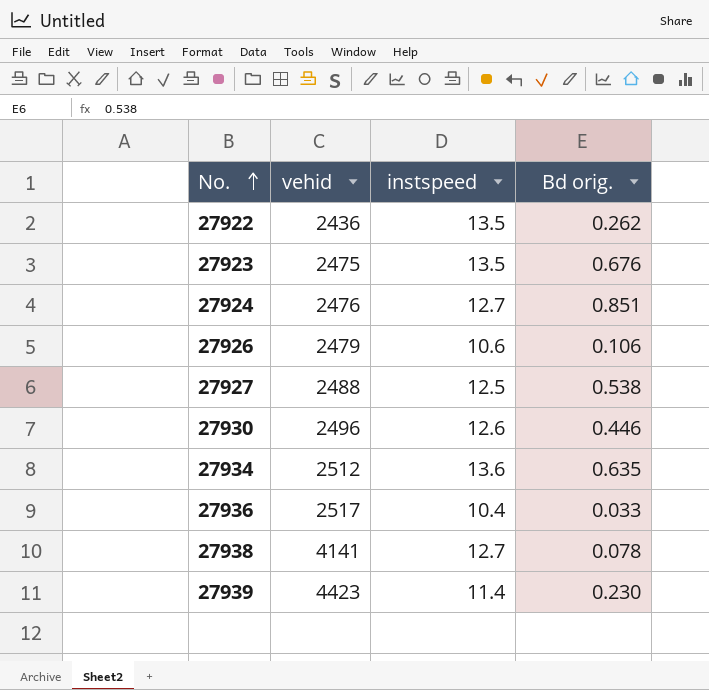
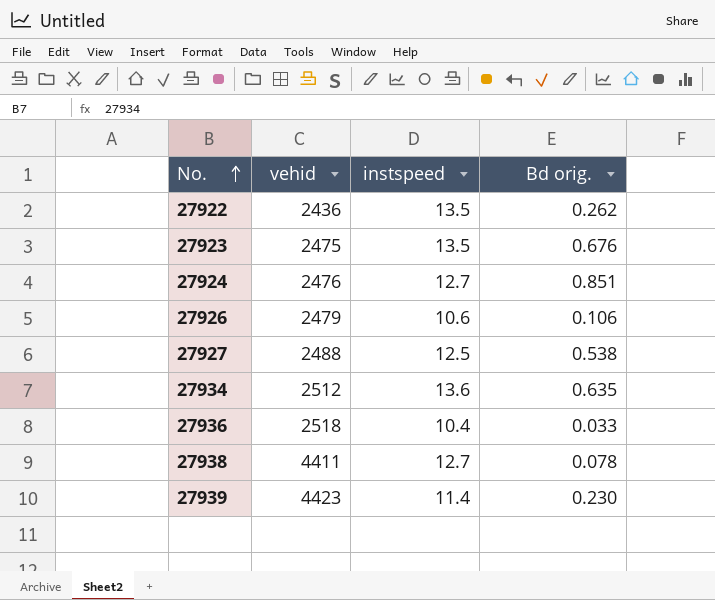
row 27930: 2496 | 12.6 | 0.446 -> none
27936 | vehid: 2517 -> 2518
27938 | vehid: 4141 -> 4411

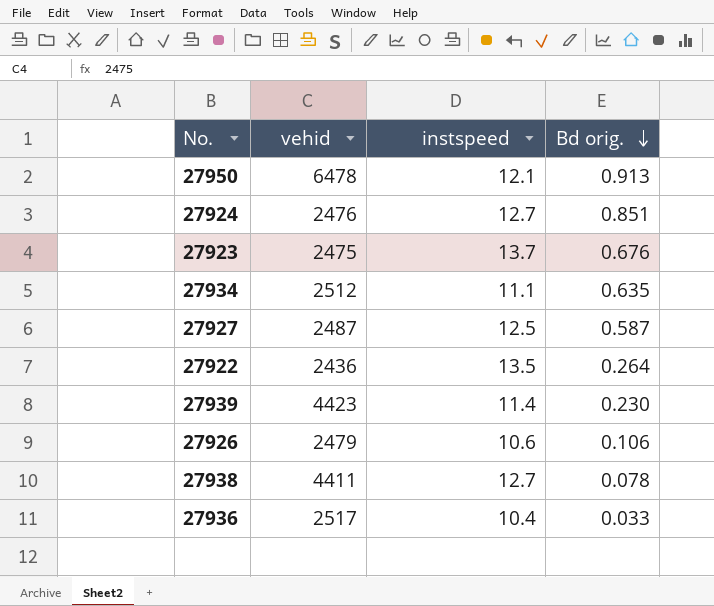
row order: No. ascending -> Bd orig. descending
row 27950: none -> 6478 | 12.1 | 0.913
27923 | instspeed: 13.5 -> 13.7
27934 | instspeed: 13.6 -> 11.1
27927 | vehid: 2488 -> 2487
27927 | Bd orig.: 0.538 -> 0.587
27922 | Bd orig.: 0.262 -> 0.264
27936 | vehid: 2518 -> 2517

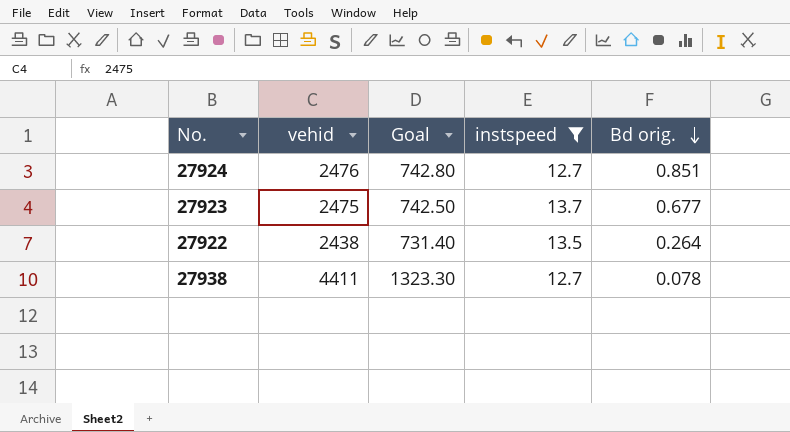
filter: none -> instspeed >= 12.7
column Goal | formula: none -> [vehid] * 0.3
27923 | Bd orig.: 0.676 -> 0.677
27922 | vehid: 2436 -> 2438

